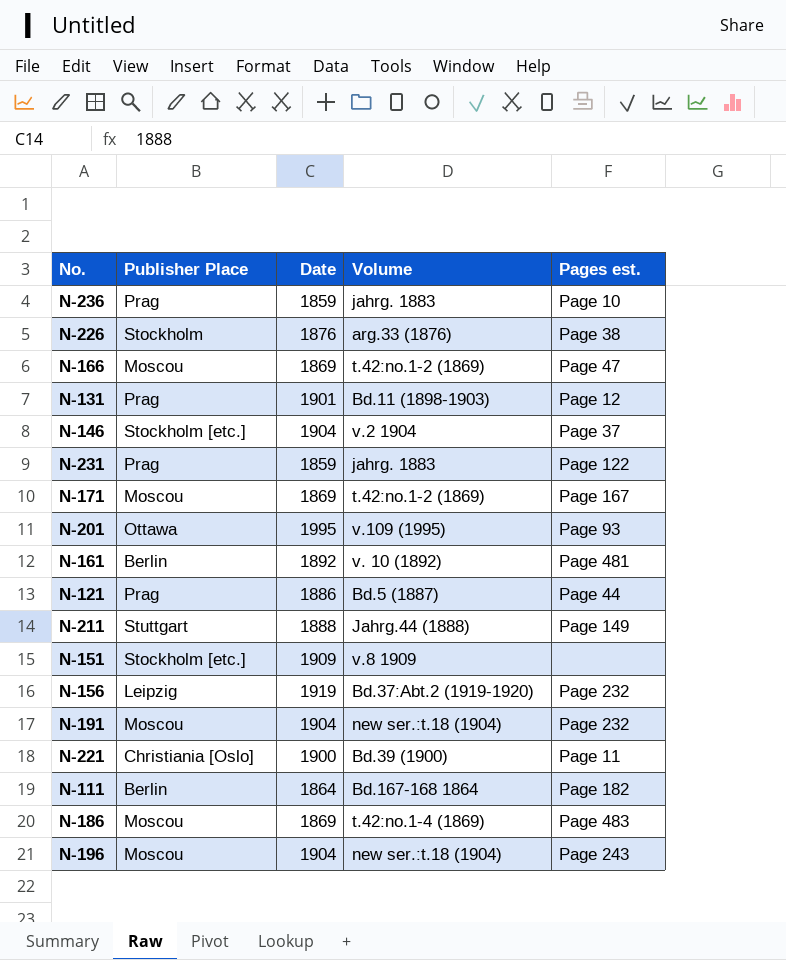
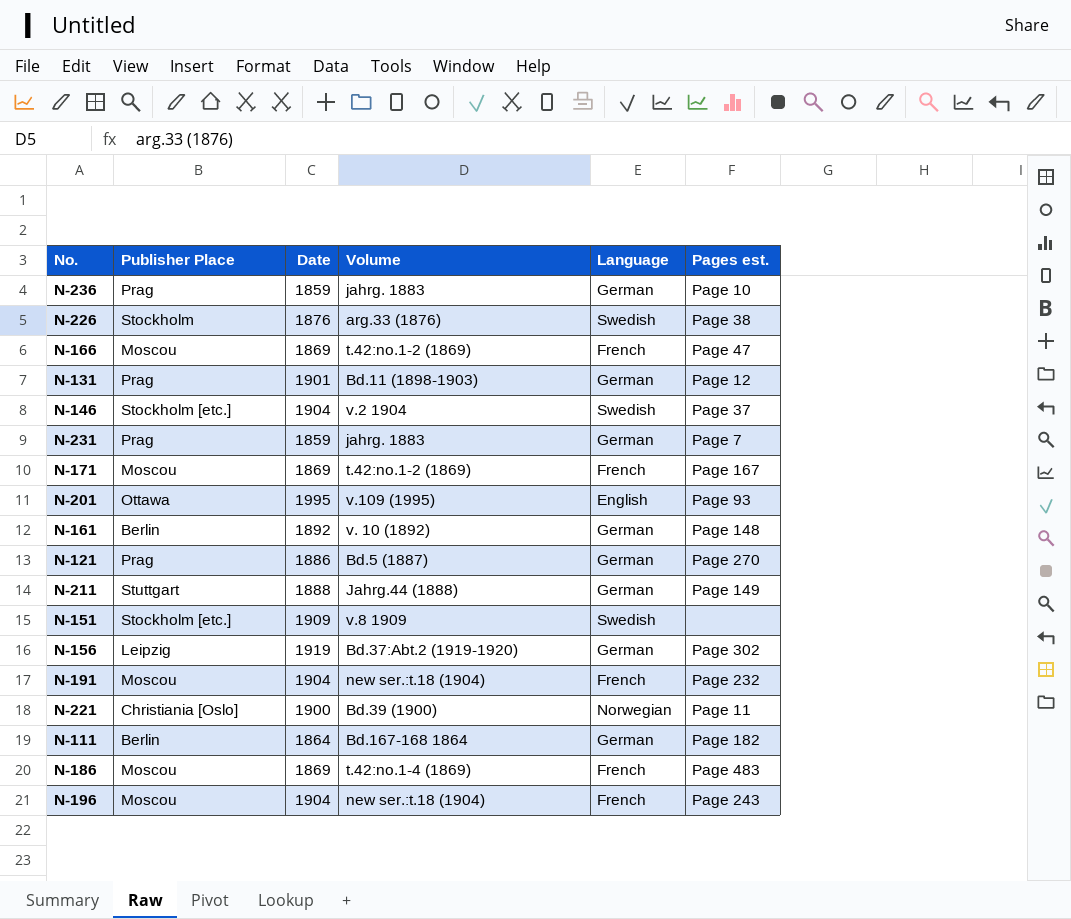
column Language | position: none -> 5
N-231 | Pages est.: Page 122 -> Page 7
N-161 | Pages est.: Page 481 -> Page 148
N-121 | Pages est.: Page 44 -> Page 270
N-156 | Pages est.: Page 232 -> Page 302

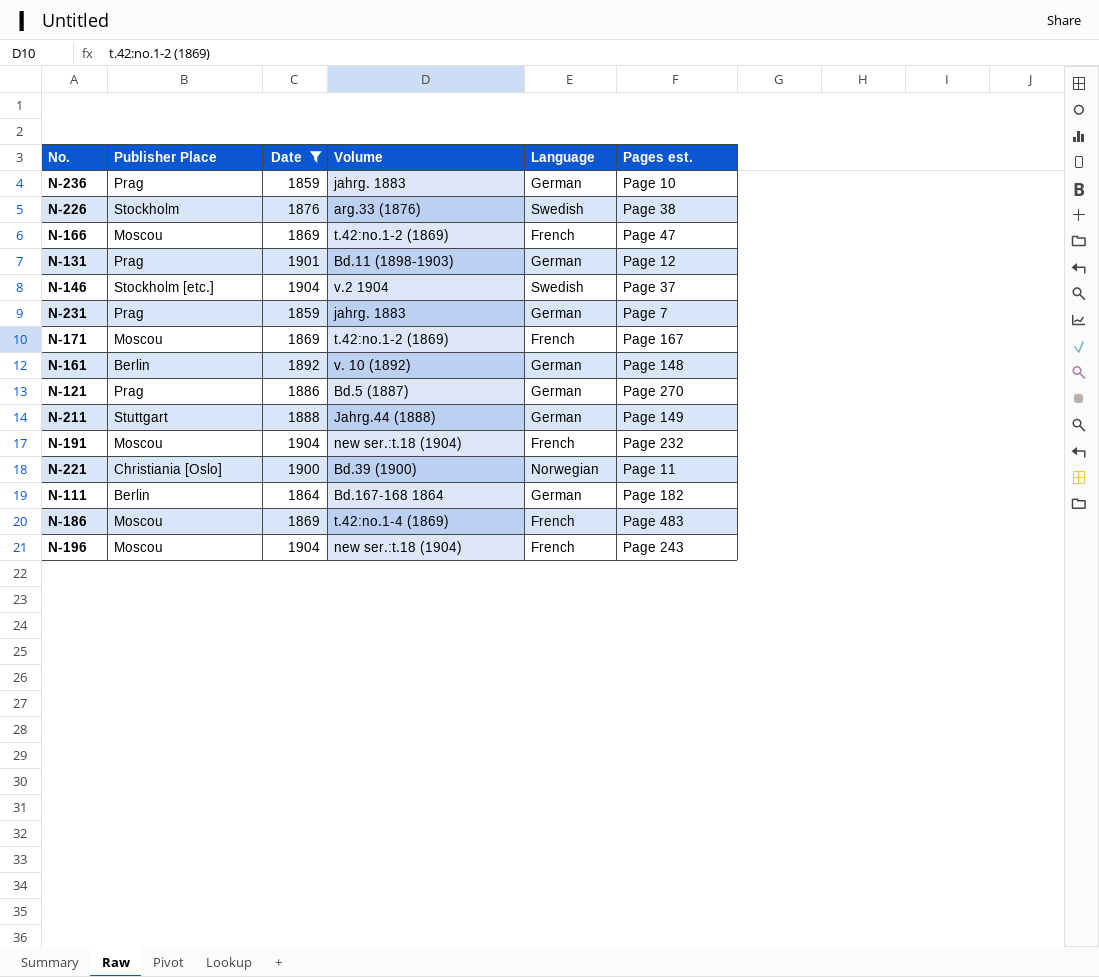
filter: none -> Date <= 1904

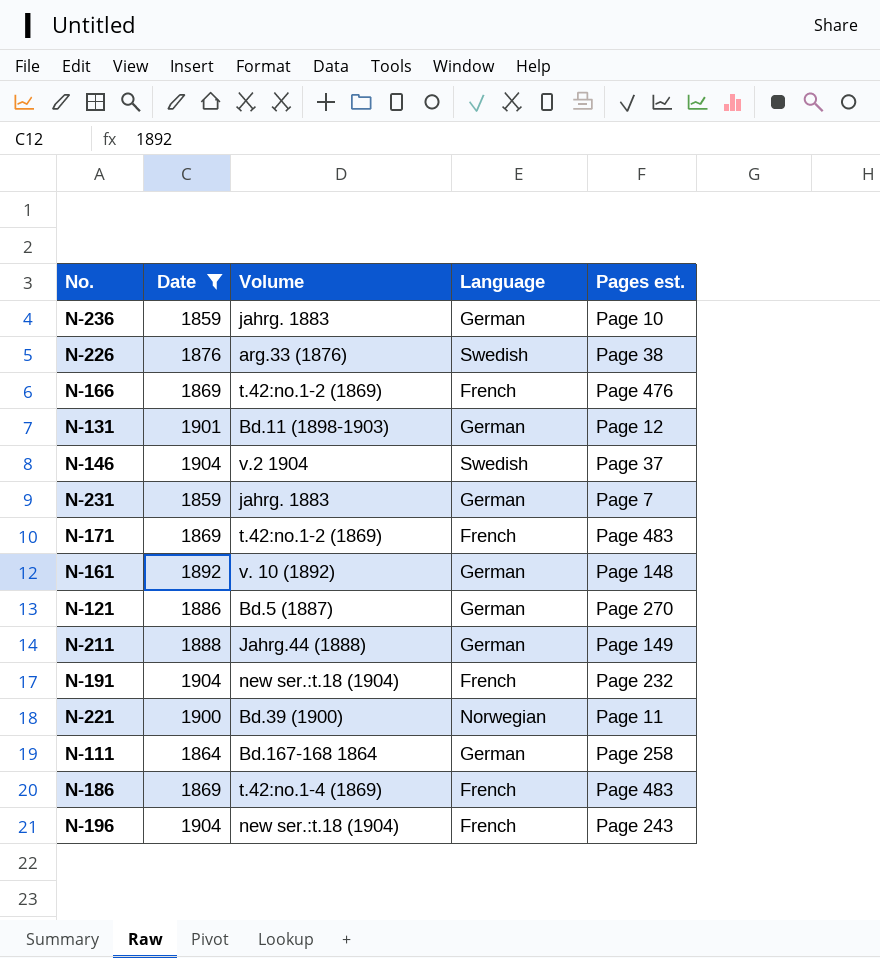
column Publisher Place | position: 2 -> none
N-166 | Pages est.: Page 47 -> Page 476
N-171 | Pages est.: Page 167 -> Page 483
N-111 | Pages est.: Page 182 -> Page 258

